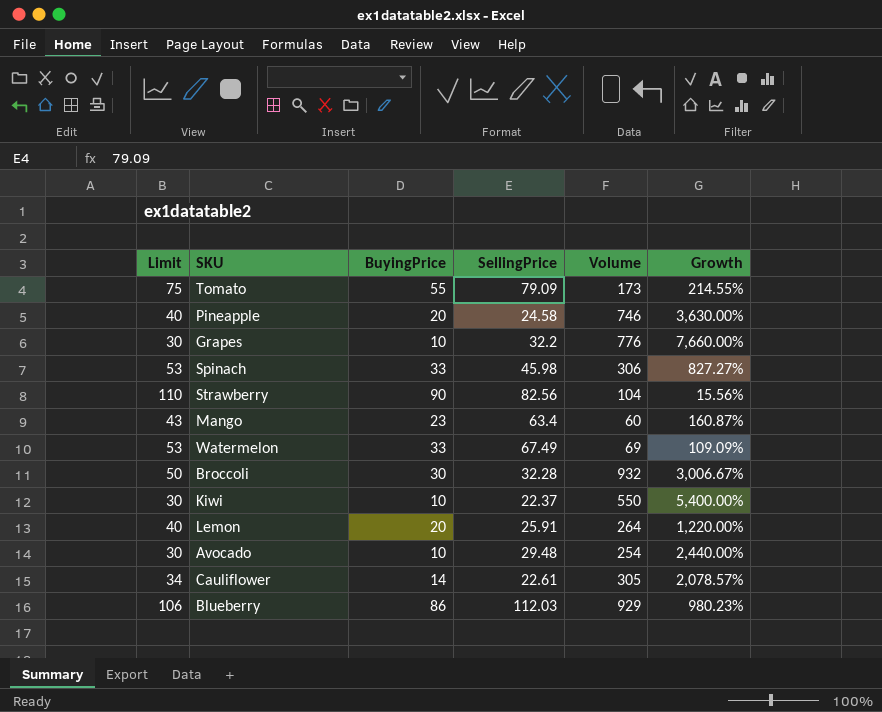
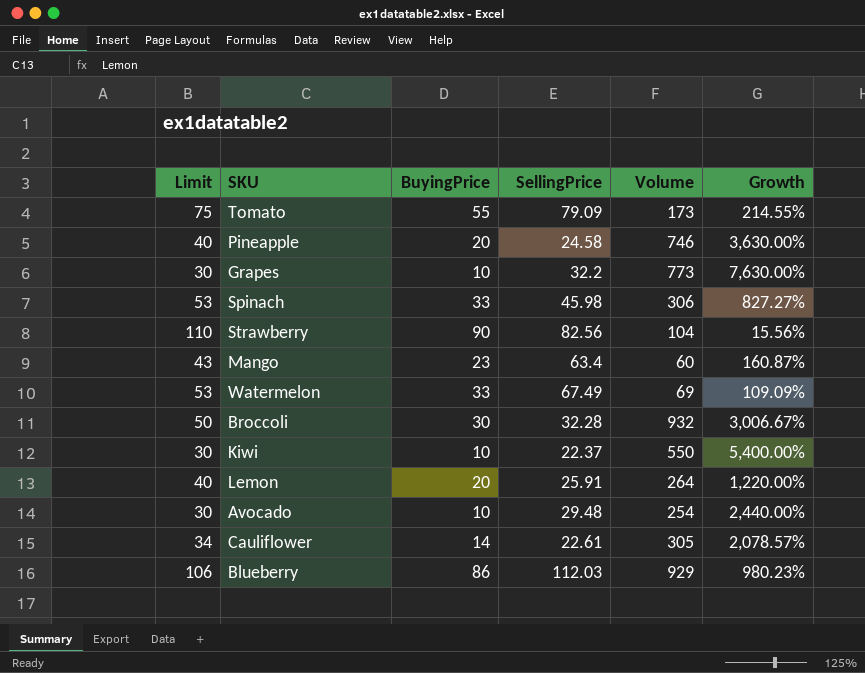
Grapes | Volume: 776 -> 773
Grapes | Growth: 7,660.00% -> 7,630.00%

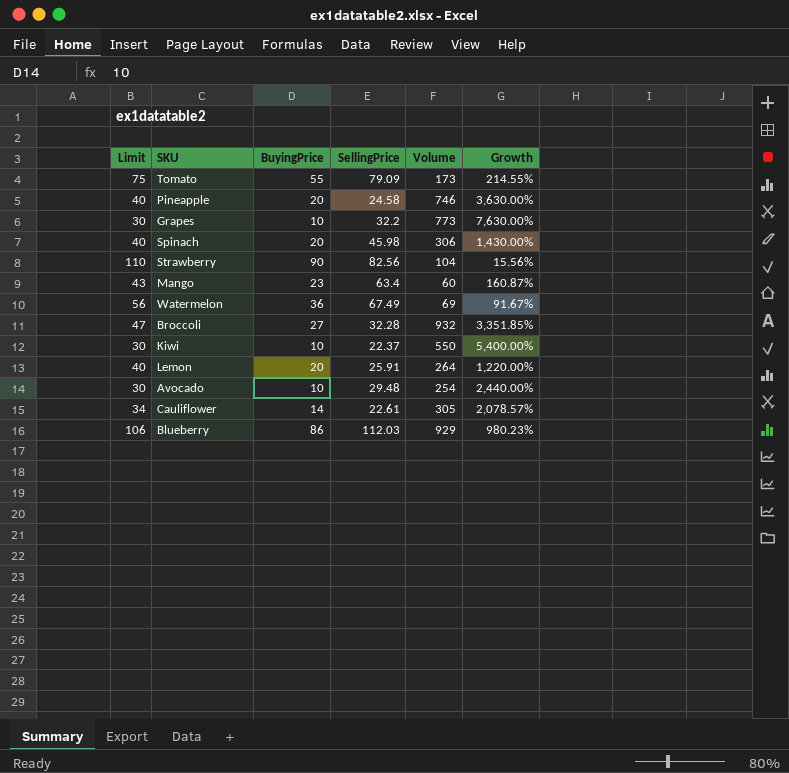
Spinach | Limit: 53 -> 40
Spinach | BuyingPrice: 33 -> 20
Spinach | Growth: 827.27% -> 1,430.00%
Watermelon | Limit: 53 -> 56
Watermelon | BuyingPrice: 33 -> 36
Watermelon | Growth: 109.09% -> 91.67%
Broccoli | Limit: 50 -> 47
Broccoli | BuyingPrice: 30 -> 27
Broccoli | Growth: 3,006.67% -> 3,351.85%

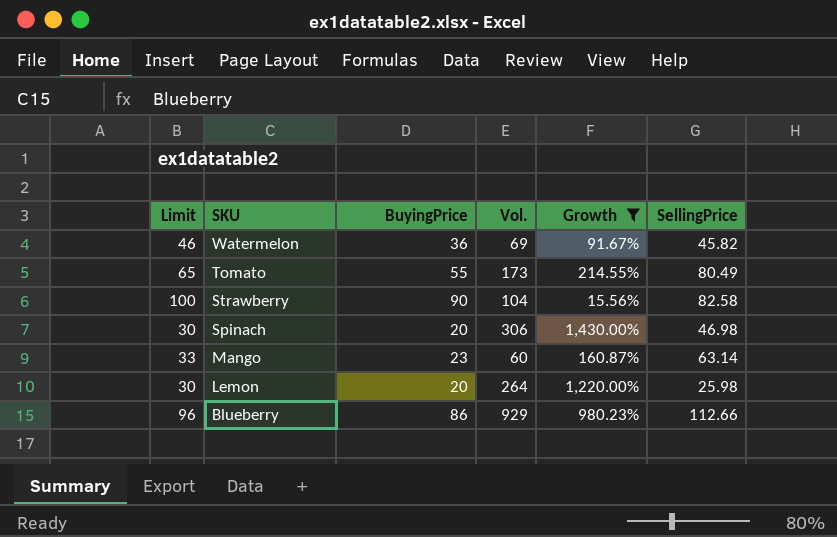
filter: none -> Growth <= 1,430.00%
row order: none -> SKU descending
column Limit | formula: [BuyingPrice] + 20 -> [BuyingPrice] + 10
column name: Volume -> Vol.
column SellingPrice | position: 4 -> 6
Watermelon | SellingPrice: 67.49 -> 45.82
Tomato | SellingPrice: 79.09 -> 80.49
Strawberry | SellingPrice: 82.56 -> 82.58
Spinach | SellingPrice: 45.98 -> 46.98
Mango | SellingPrice: 63.4 -> 63.14
Lemon | SellingPrice: 25.91 -> 25.98
Blueberry | SellingPrice: 112.03 -> 112.66

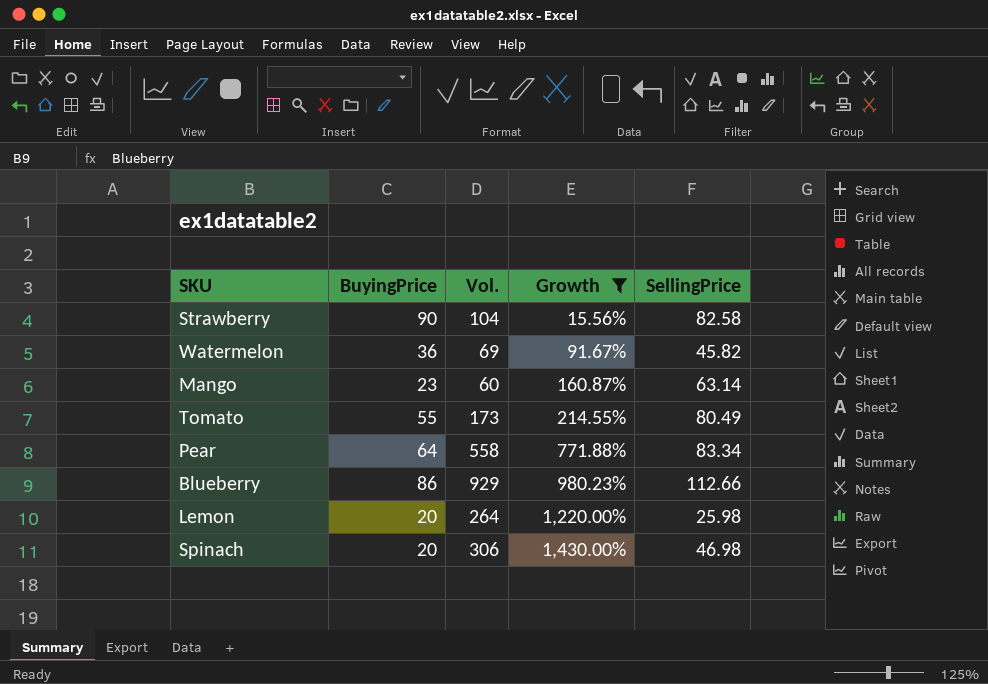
row order: SKU descending -> Growth ascending
column Limit | formula: [BuyingPrice] + 10 -> none
row Pear: none -> 64 | 558 | 771.88% | 83.34

